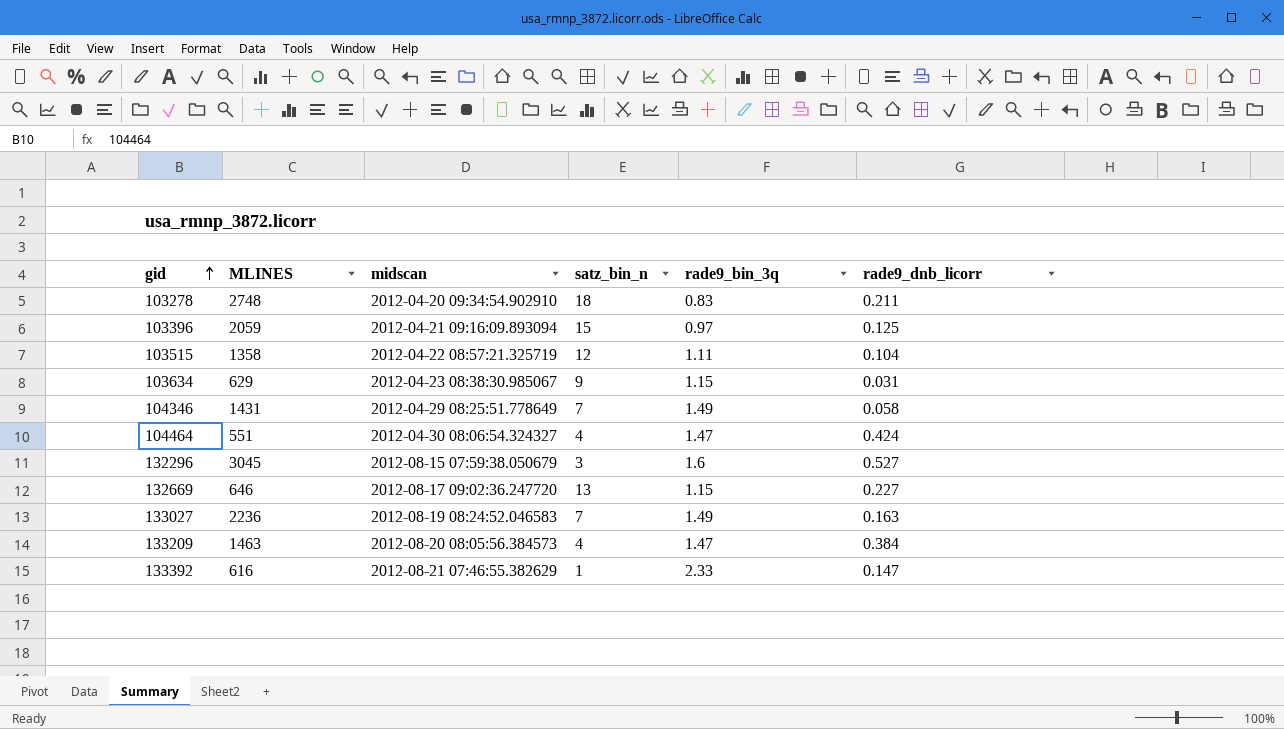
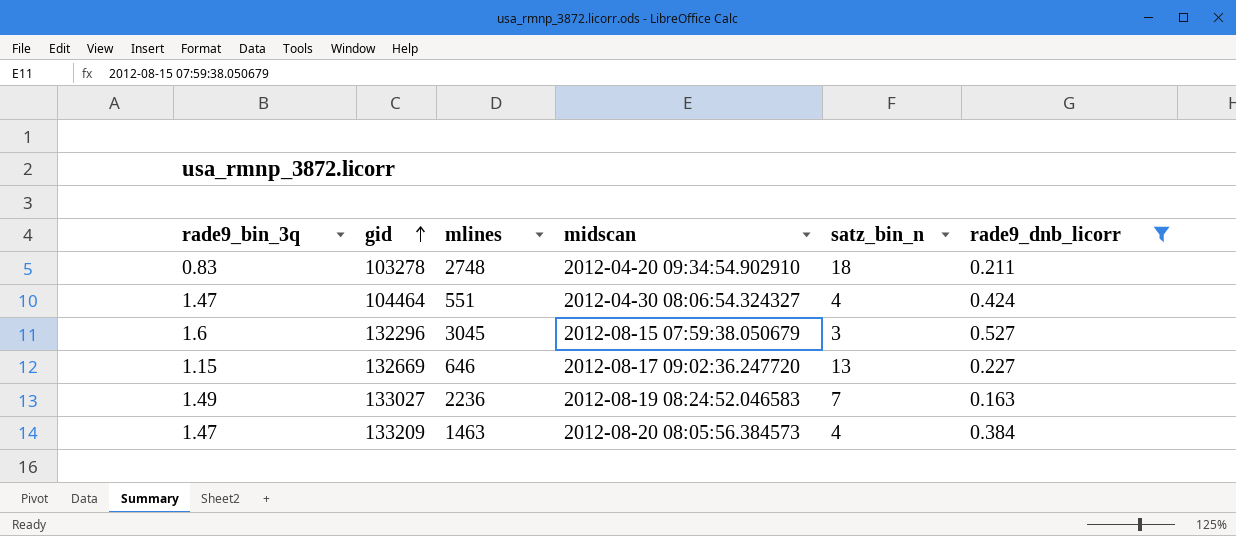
filter: none -> rade9_dnb_licorr >= 0.163
column rade9_bin_3q | position: 5 -> 1
column name: MLINES -> mlines

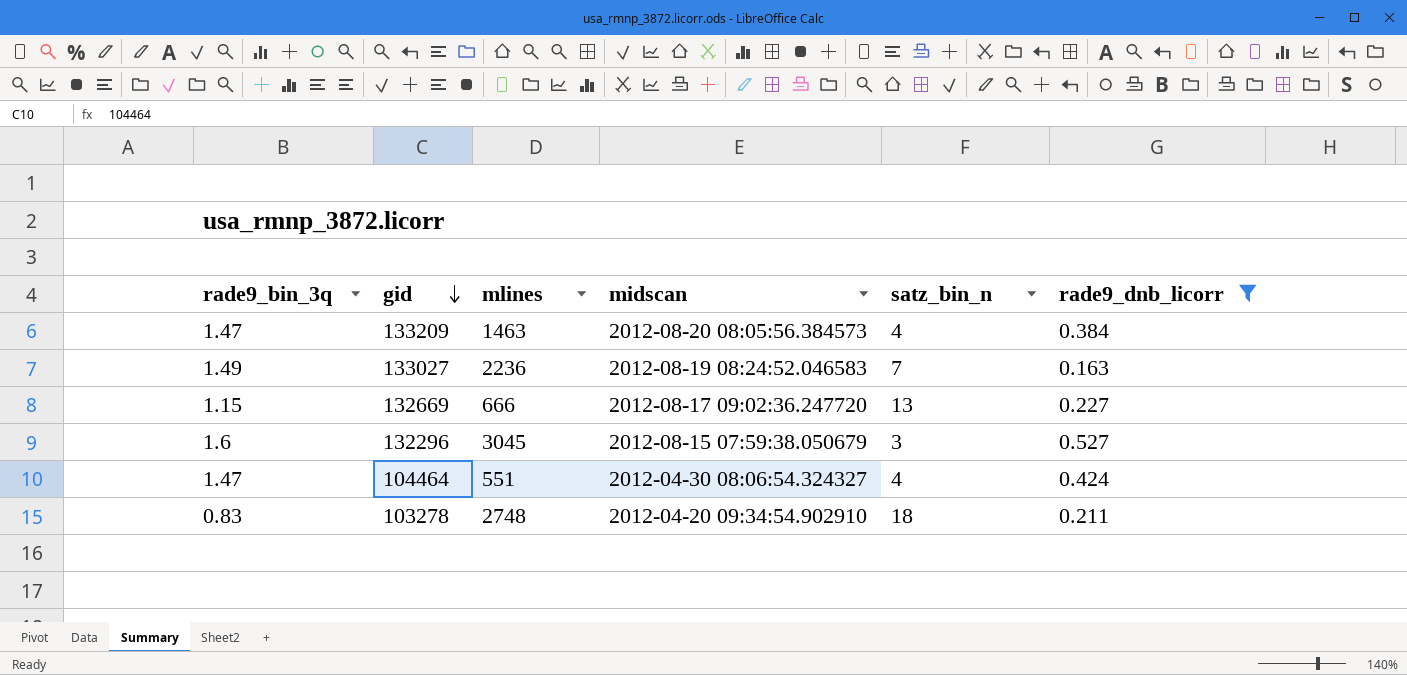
row order: gid ascending -> gid descending
132669 | mlines: 646 -> 666

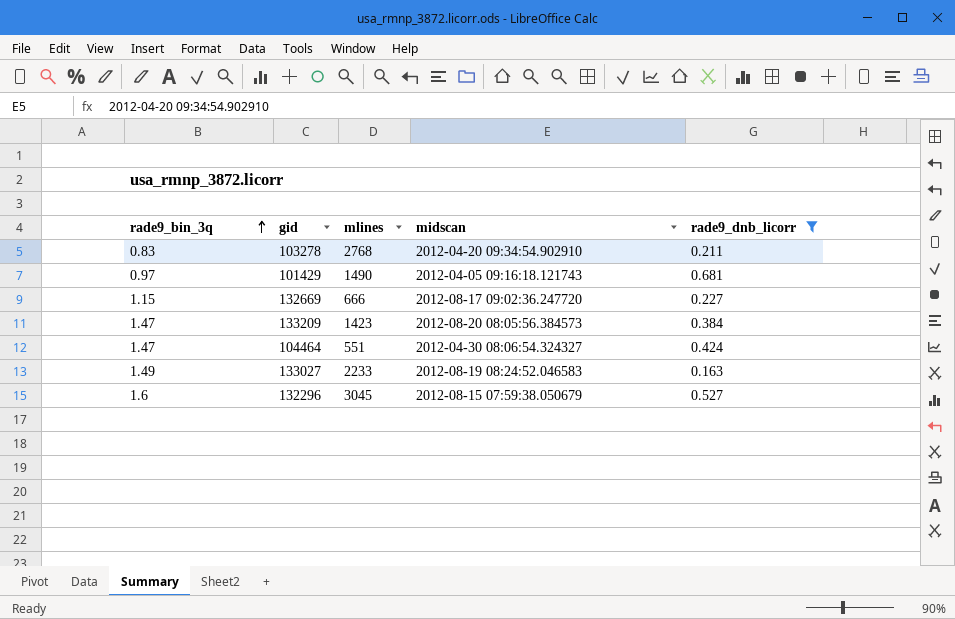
row order: gid descending -> rade9_bin_3q ascending
column satz_bin_n | position: 5 -> none
103278 | mlines: 2748 -> 2768
row 101429: none -> 0.97 | 1490 | 2012-04-05 09:16:18.121743 | 0.681
133209 | mlines: 1463 -> 1423
133027 | mlines: 2236 -> 2233

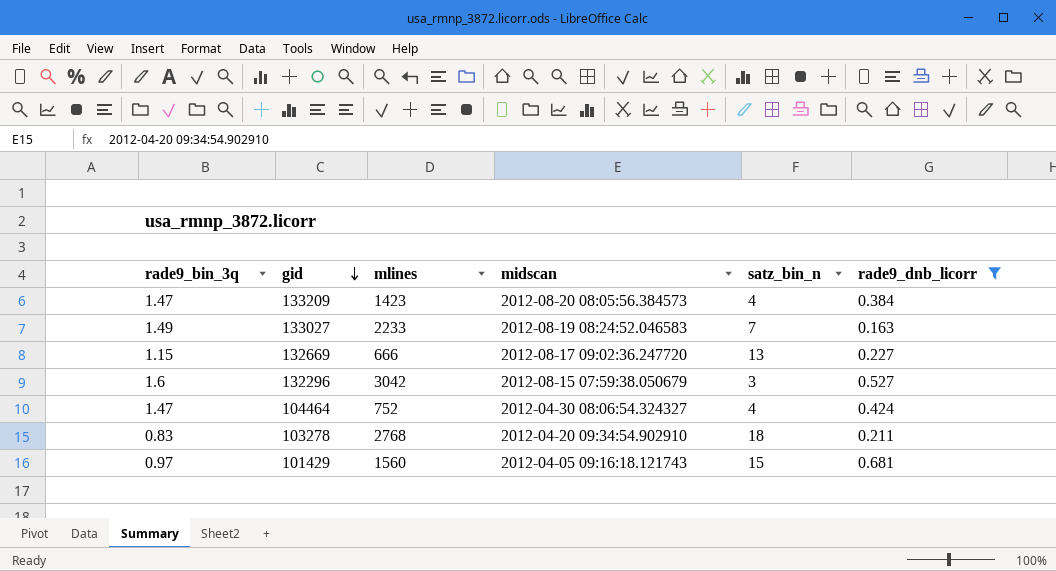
row order: rade9_bin_3q ascending -> gid descending
column satz_bin_n | position: none -> 5
132296 | mlines: 3045 -> 3042
104464 | mlines: 551 -> 752
101429 | mlines: 1490 -> 1560

